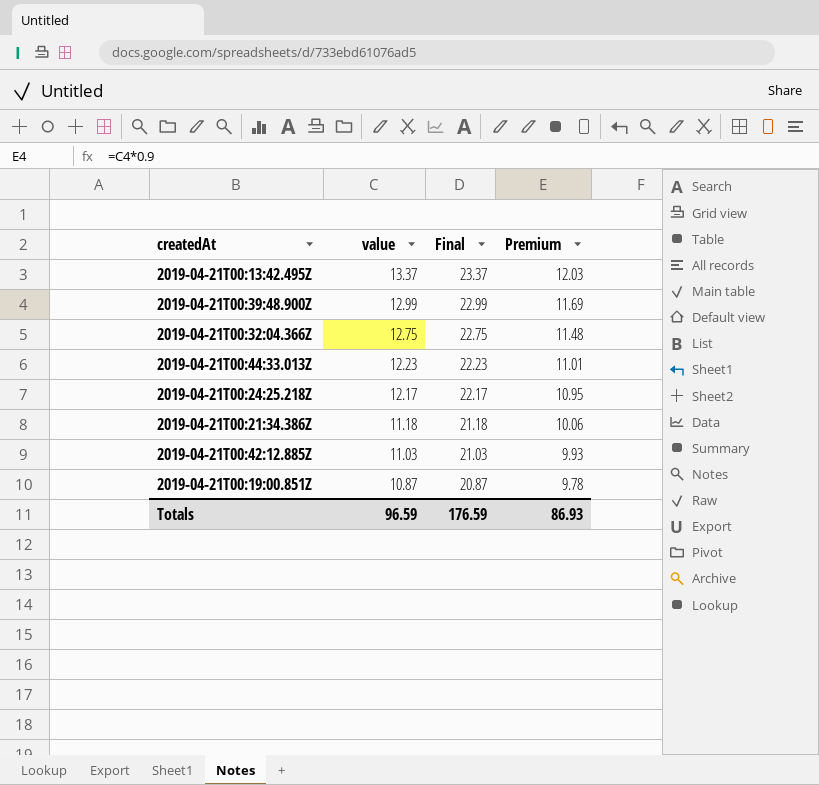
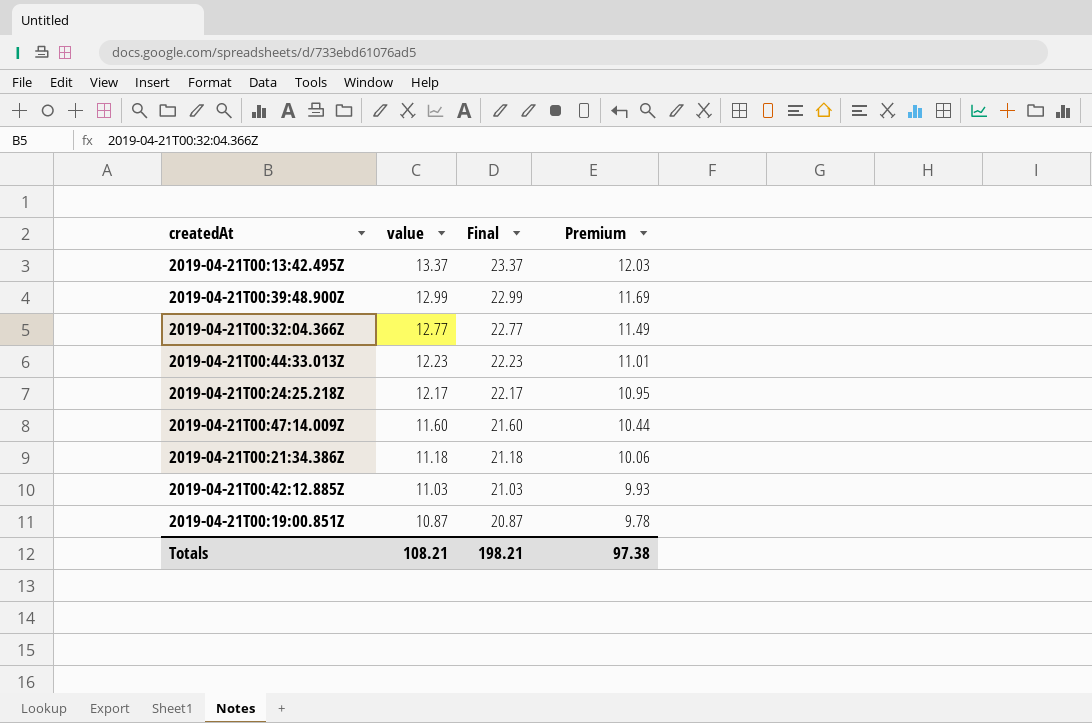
2019-04-21T00:32:04.366Z | value: 12.75 -> 12.77
2019-04-21T00:32:04.366Z | Final: 22.75 -> 22.77
2019-04-21T00:32:04.366Z | Premium: 11.48 -> 11.49
row 2019-04-21T00:47:14.009Z: none -> 11.60 | 21.60 | 10.44
Totals | value: 96.59 -> 108.21
Totals | Final: 176.59 -> 198.21
Totals | Premium: 86.93 -> 97.38

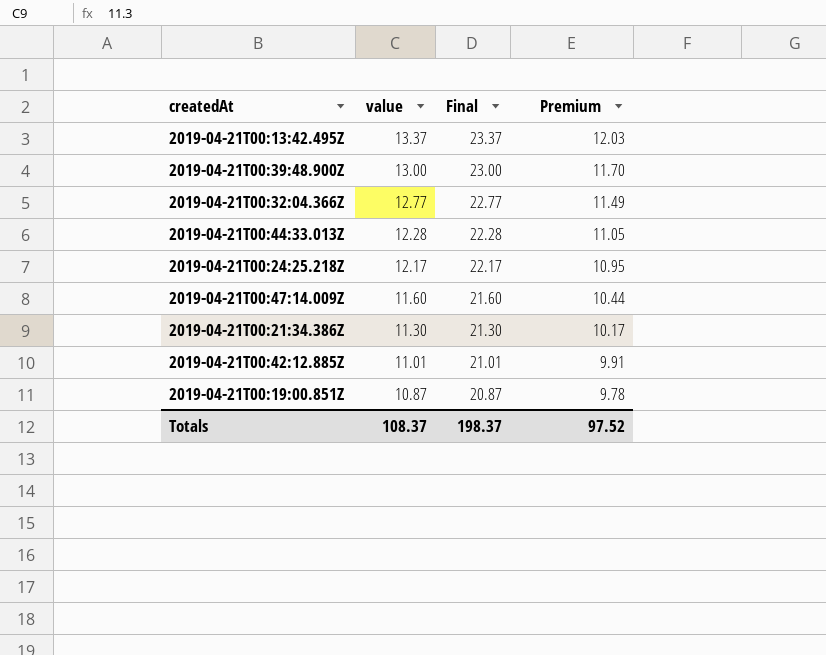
2019-04-21T00:39:48.900Z | value: 12.99 -> 13.00
2019-04-21T00:39:48.900Z | Final: 22.99 -> 23.00
2019-04-21T00:39:48.900Z | Premium: 11.69 -> 11.70
2019-04-21T00:44:33.013Z | value: 12.23 -> 12.28
2019-04-21T00:44:33.013Z | Final: 22.23 -> 22.28
2019-04-21T00:44:33.013Z | Premium: 11.01 -> 11.05
2019-04-21T00:21:34.386Z | value: 11.18 -> 11.30
2019-04-21T00:21:34.386Z | Final: 21.18 -> 21.30
2019-04-21T00:21:34.386Z | Premium: 10.06 -> 10.17
2019-04-21T00:42:12.885Z | value: 11.03 -> 11.01
2019-04-21T00:42:12.885Z | Final: 21.03 -> 21.01
2019-04-21T00:42:12.885Z | Premium: 9.93 -> 9.91
Totals | value: 108.21 -> 108.37
Totals | Final: 198.21 -> 198.37
Totals | Premium: 97.38 -> 97.52

